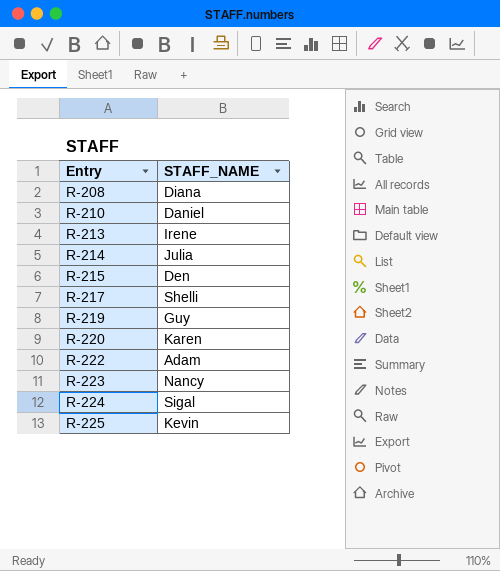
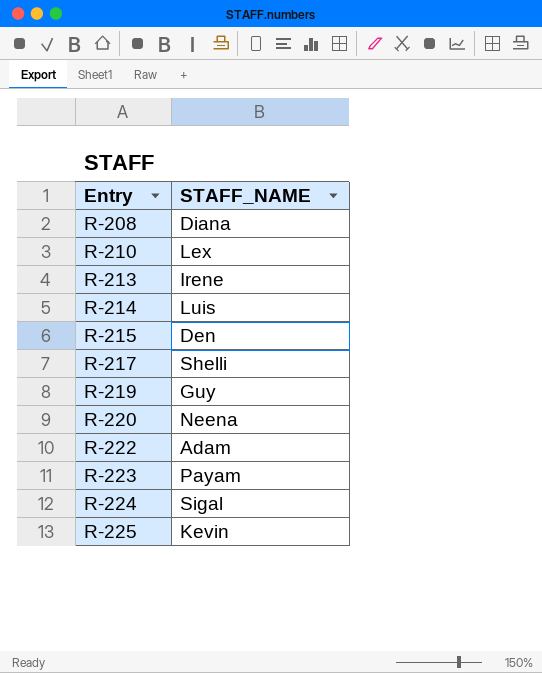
R-210 | STAFF_NAME: Daniel -> Lex
R-214 | STAFF_NAME: Julia -> Luis
R-220 | STAFF_NAME: Karen -> Neena
R-223 | STAFF_NAME: Nancy -> Payam

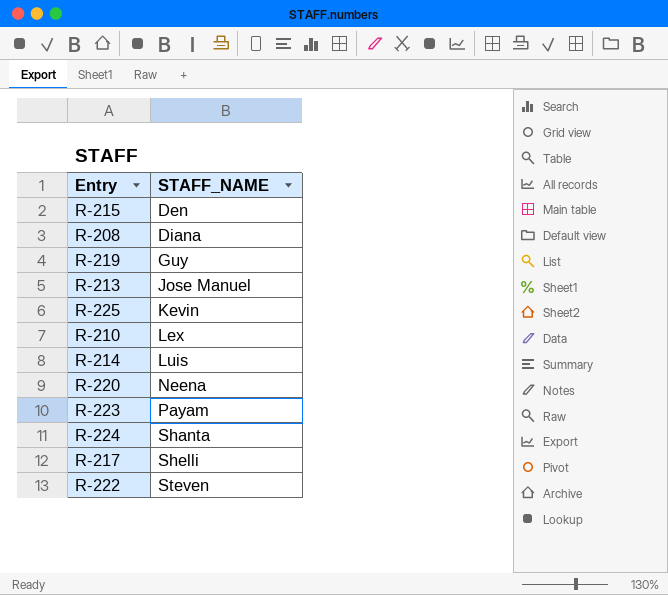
row order: Entry ascending -> STAFF_NAME ascending
R-213 | STAFF_NAME: Irene -> Jose Manuel
R-224 | STAFF_NAME: Sigal -> Shanta
R-222 | STAFF_NAME: Adam -> Steven

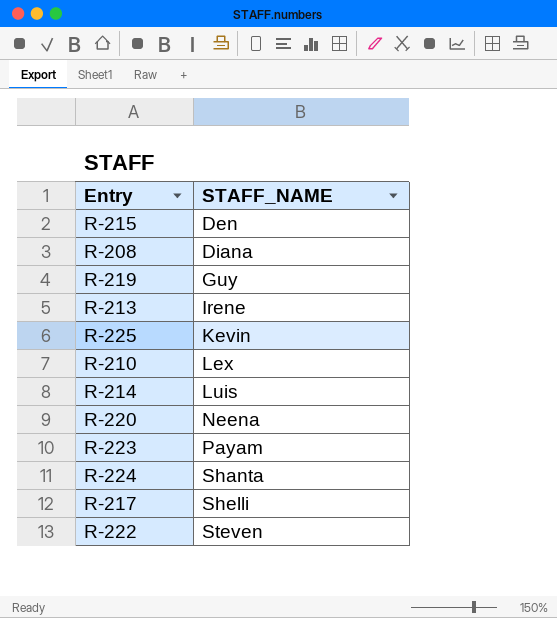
R-213 | STAFF_NAME: Jose Manuel -> Irene

